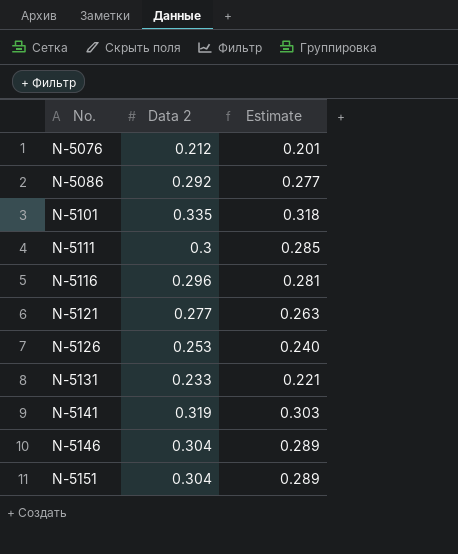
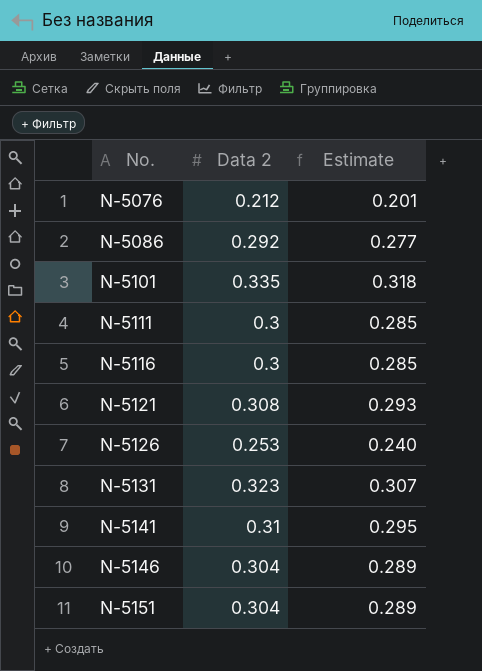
N-5116 | Data 2: 0.296 -> 0.3
N-5116 | Estimate: 0.281 -> 0.285
N-5121 | Data 2: 0.277 -> 0.308
N-5121 | Estimate: 0.263 -> 0.293
N-5131 | Data 2: 0.233 -> 0.323
N-5131 | Estimate: 0.221 -> 0.307
N-5141 | Data 2: 0.319 -> 0.31
N-5141 | Estimate: 0.303 -> 0.295

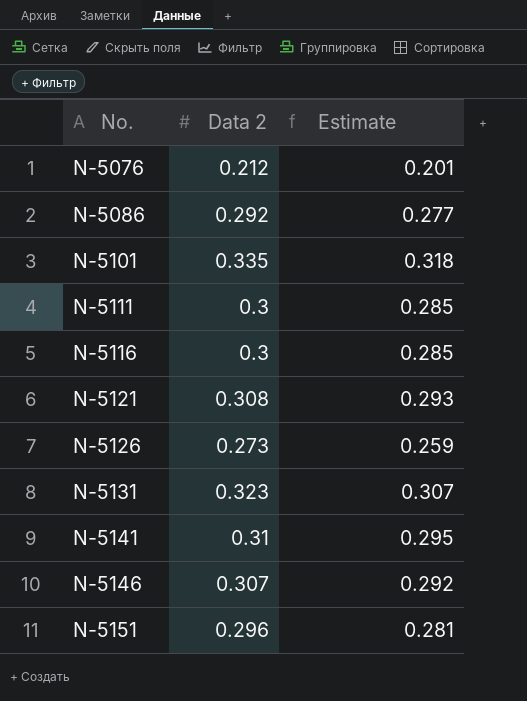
N-5126 | Data 2: 0.253 -> 0.273
N-5126 | Estimate: 0.240 -> 0.259
N-5146 | Data 2: 0.304 -> 0.307
N-5146 | Estimate: 0.289 -> 0.292
N-5151 | Data 2: 0.304 -> 0.296
N-5151 | Estimate: 0.289 -> 0.281

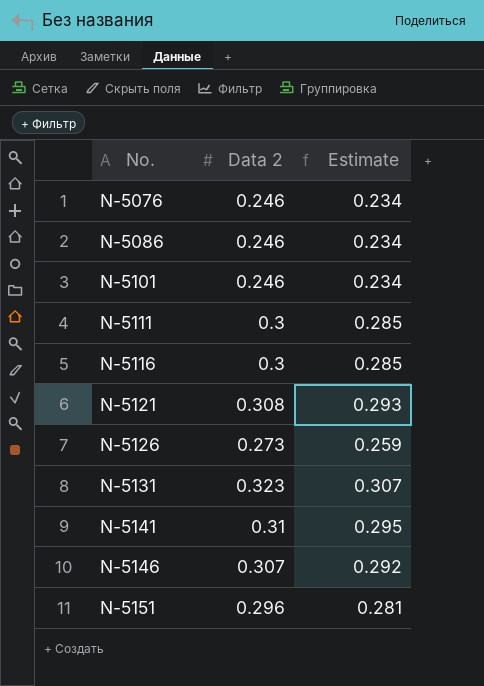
N-5076 | Data 2: 0.212 -> 0.246
N-5076 | Estimate: 0.201 -> 0.234
N-5086 | Data 2: 0.292 -> 0.246
N-5086 | Estimate: 0.277 -> 0.234
N-5101 | Data 2: 0.335 -> 0.246
N-5101 | Estimate: 0.318 -> 0.234

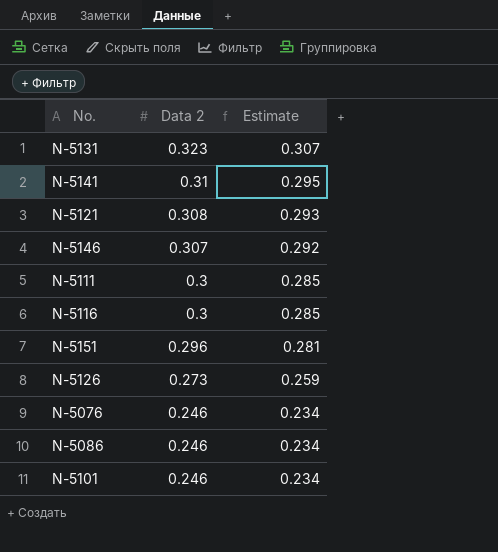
row order: No. ascending -> Data 2 descending

